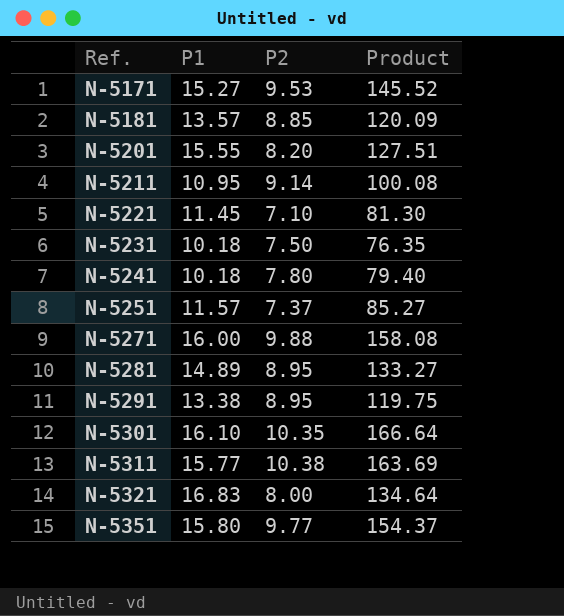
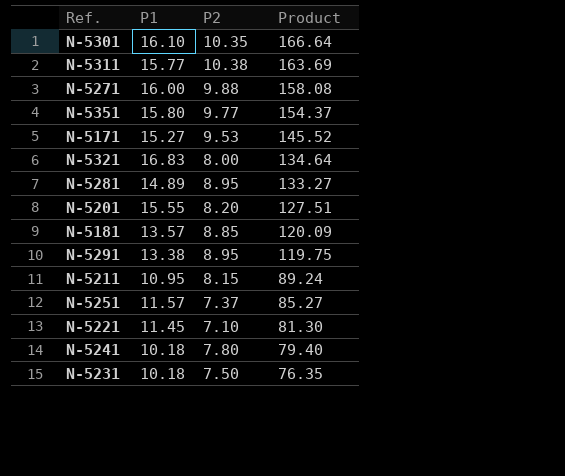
row order: Ref. ascending -> Product descending
N-5211 | P2: 9.14 -> 8.15
N-5211 | Product: 100.08 -> 89.24

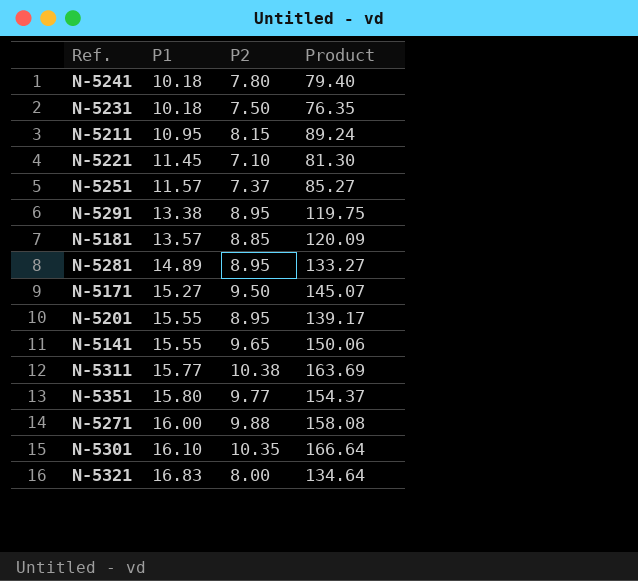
row order: Product descending -> P1 ascending
N-5171 | P2: 9.53 -> 9.50
N-5171 | Product: 145.52 -> 145.07
N-5201 | P2: 8.20 -> 8.95
N-5201 | Product: 127.51 -> 139.17
row N-5141: none -> 15.55 | 9.65 | 150.06

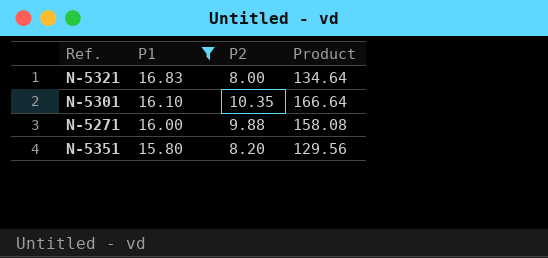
filter: none -> P1 >= 15.80
row order: P1 ascending -> P1 descending
N-5351 | P2: 9.77 -> 8.20
N-5351 | Product: 154.37 -> 129.56

